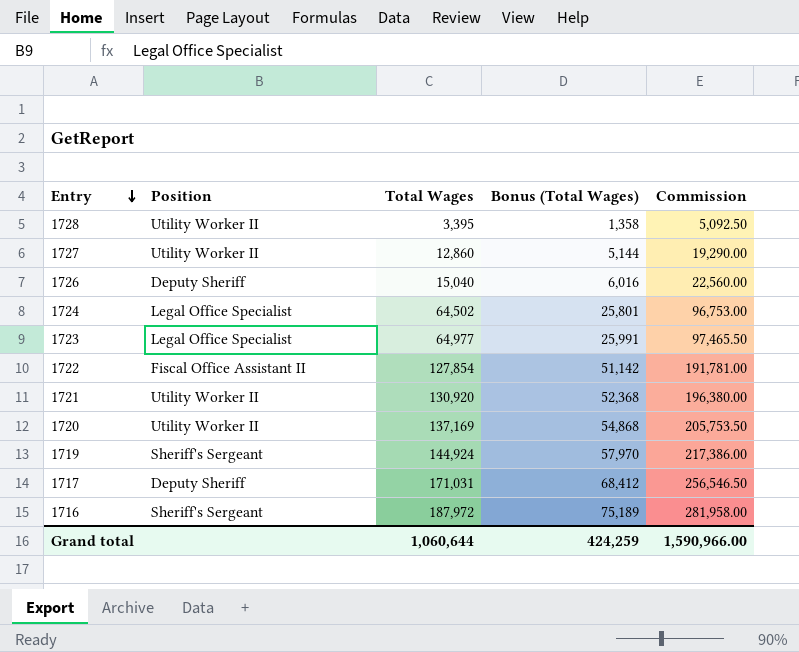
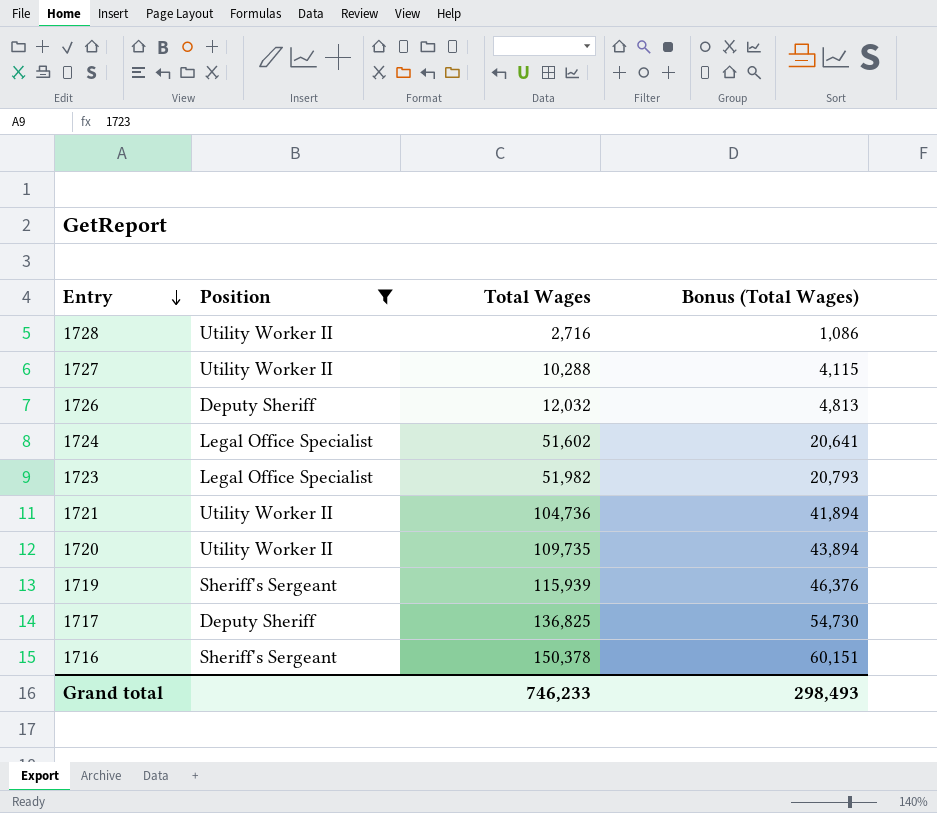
filter: none -> Position != Fiscal Office Assistant II
column Commission | formula: [Total Wages] * 1.5 -> none
1728 | Total Wages: 3,395 -> 2,716
1728 | Bonus (Total Wages): 1,358 -> 1,086
1727 | Total Wages: 12,860 -> 10,288
1727 | Bonus (Total Wages): 5,144 -> 4,115
1726 | Total Wages: 15,040 -> 12,032
1726 | Bonus (Total Wages): 6,016 -> 4,813
1724 | Total Wages: 64,502 -> 51,602
1724 | Bonus (Total Wages): 25,801 -> 20,641
1723 | Total Wages: 64,977 -> 51,982
1723 | Bonus (Total Wages): 25,991 -> 20,793
1721 | Total Wages: 130,920 -> 104,736
1721 | Bonus (Total Wages): 52,368 -> 41,894
1720 | Total Wages: 137,169 -> 109,735
1720 | Bonus (Total Wages): 54,868 -> 43,894
1719 | Total Wages: 144,924 -> 115,939
1719 | Bonus (Total Wages): 57,970 -> 46,376
1717 | Total Wages: 171,031 -> 136,825
1717 | Bonus (Total Wages): 68,412 -> 54,730
1716 | Total Wages: 187,972 -> 150,378
1716 | Bonus (Total Wages): 75,189 -> 60,151
Grand total | Total Wages: 1,060,644 -> 746,233
Grand total | Bonus (Total Wages): 424,259 -> 298,493

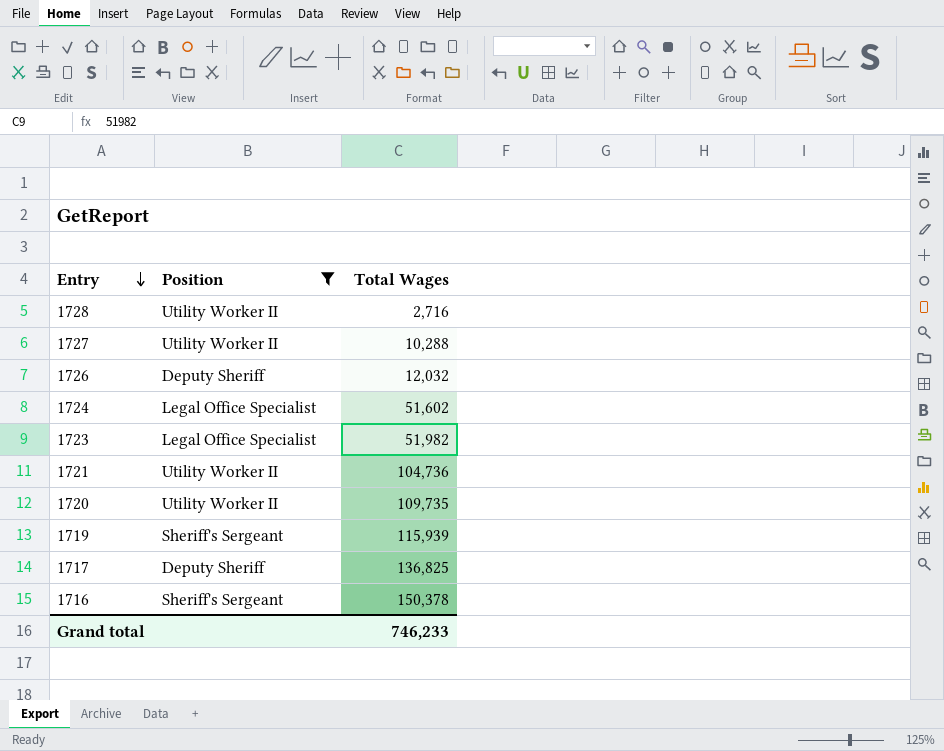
column Bonus (Total Wages) | formula: [Total Wages] * 0.4 -> none

